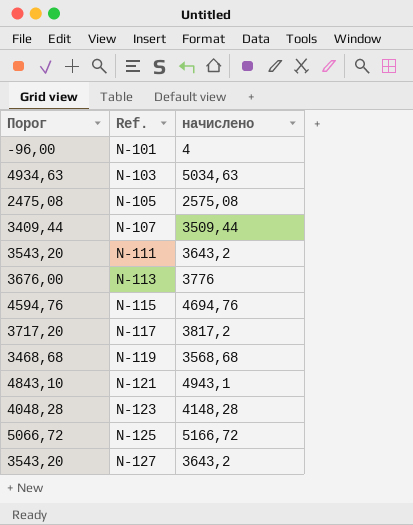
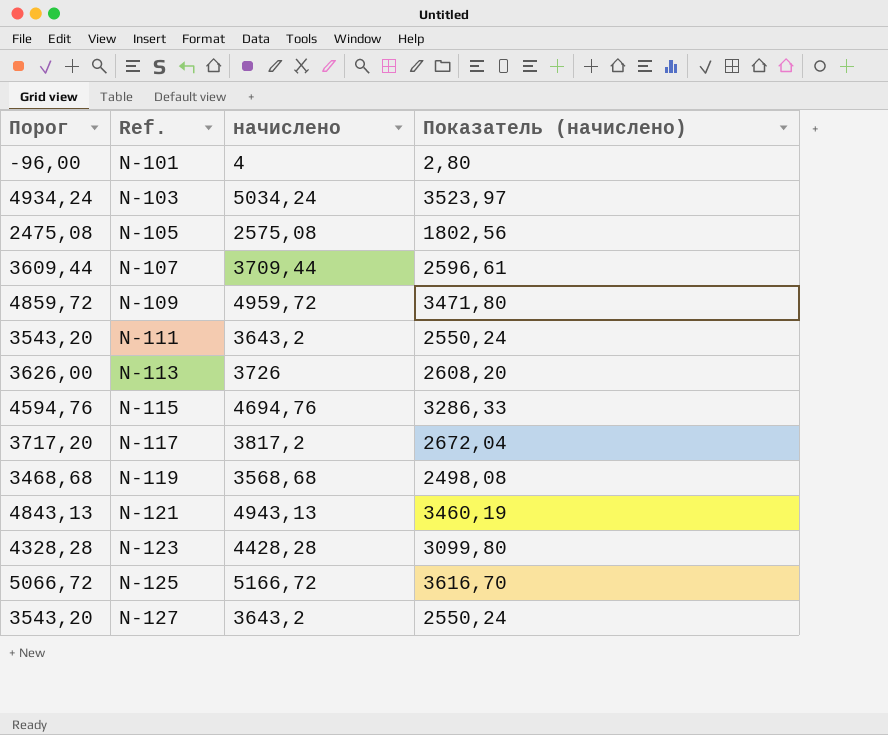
column Показатель (начислено) | formula: none -> [начислено] * 0,7
N-103 | Порог: 4934,63 -> 4934,24
N-103 | начислено: 5034,63 -> 5034,24
N-107 | Порог: 3409,44 -> 3609,44
N-107 | начислено: 3509,44 -> 3709,44
row N-109: none -> 4859,72 | 4959,72 | 3471,80
N-113 | Порог: 3676,00 -> 3626,00
N-113 | начислено: 3776 -> 3726
N-121 | Порог: 4843,10 -> 4843,13
N-121 | начислено: 4943,1 -> 4943,13
N-123 | Порог: 4048,28 -> 4328,28
N-123 | начислено: 4148,28 -> 4428,28

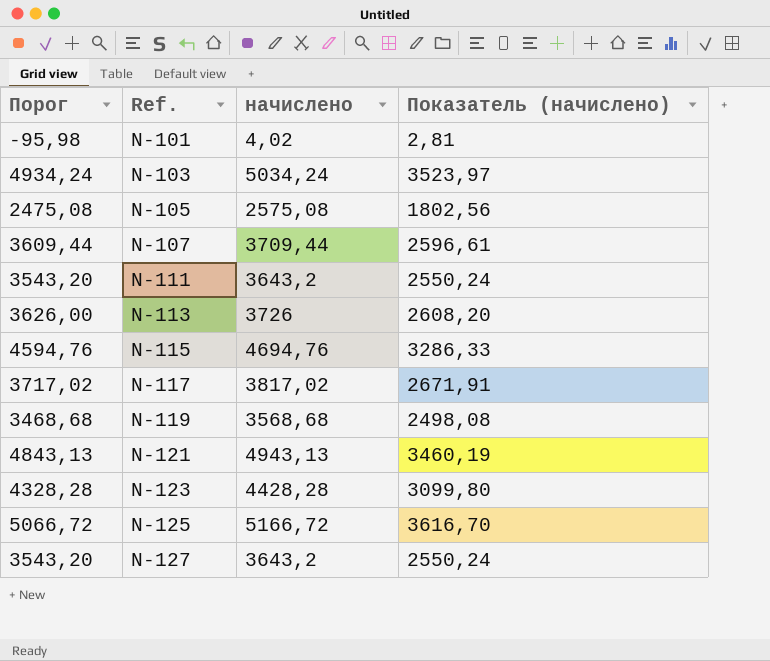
row N-109: 4859,72 | 4959,72 | 3471,80 -> none
N-101 | Порог: -96,00 -> -95,98
N-101 | начислено: 4 -> 4,02
N-101 | Показатель (начислено): 2,80 -> 2,81
N-117 | Порог: 3717,20 -> 3717,02
N-117 | начислено: 3817,2 -> 3817,02
N-117 | Показатель (начислено): 2672,04 -> 2671,91

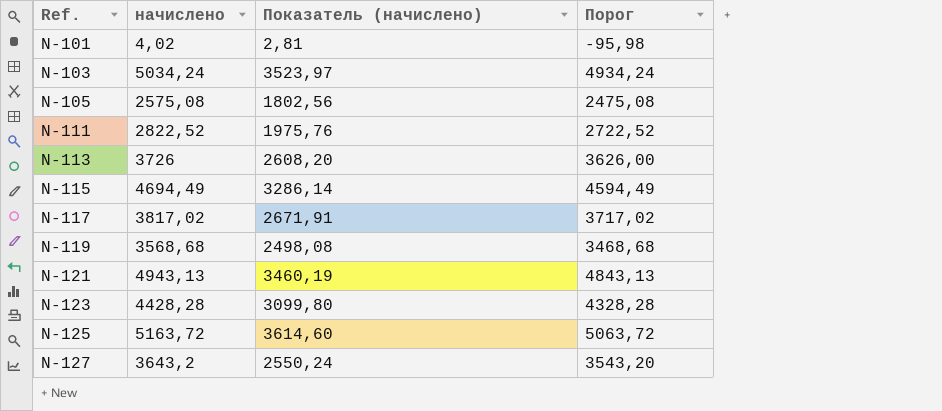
column Порог | position: 1 -> 4
row N-107: 3609,44 | 3709,44 | 2596,61 -> none
N-111 | начислено: 3643,2 -> 2822,52
N-111 | Показатель (начислено): 2550,24 -> 1975,76
N-111 | Порог: 3543,20 -> 2722,52
N-115 | начислено: 4694,76 -> 4694,49
N-115 | Показатель (начислено): 3286,33 -> 3286,14
N-115 | Порог: 4594,76 -> 4594,49
N-125 | начислено: 5166,72 -> 5163,72
N-125 | Показатель (начислено): 3616,70 -> 3614,60
N-125 | Порог: 5066,72 -> 5063,72

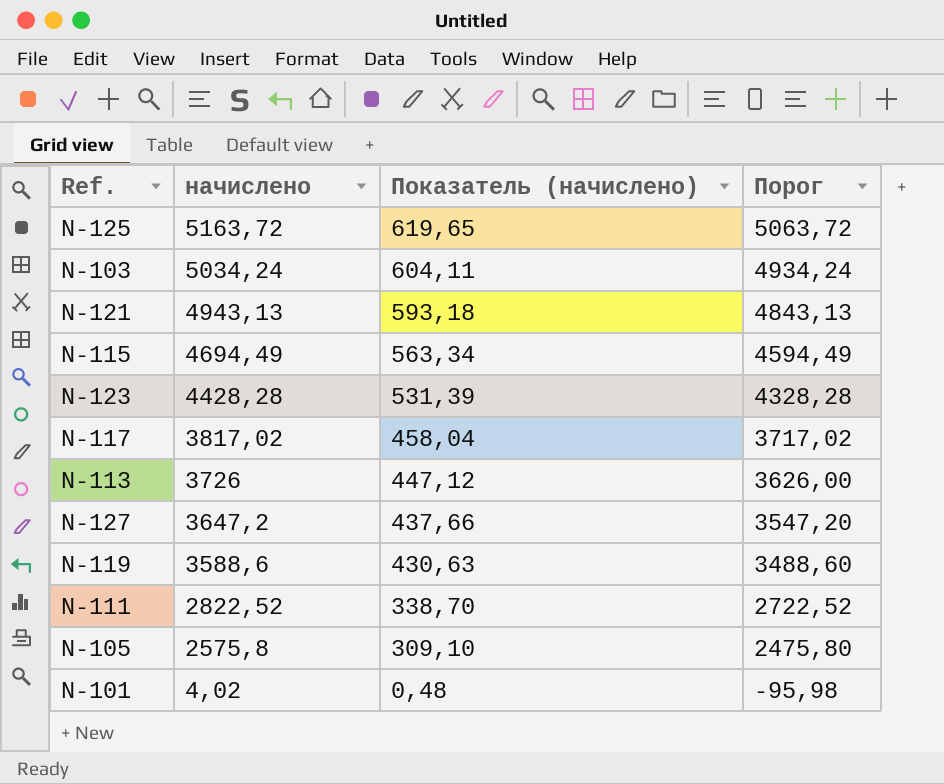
row order: Ref. ascending -> начислено descending
column Показатель (начислено) | formula: [начислено] * 0,7 -> [начислено] * 0,12
N-127 | начислено: 3643,2 -> 3647,2
N-127 | Порог: 3543,20 -> 3547,20
N-119 | начислено: 3568,68 -> 3588,6
N-119 | Порог: 3468,68 -> 3488,60
N-105 | начислено: 2575,08 -> 2575,8
N-105 | Порог: 2475,08 -> 2475,80

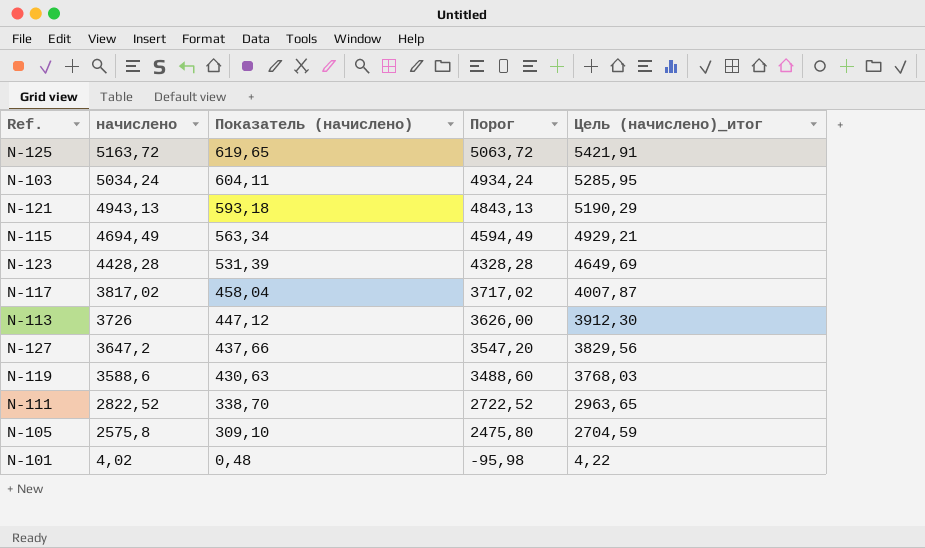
column Цель (начислено)_итог | formula: none -> [начислено] * 1,05

